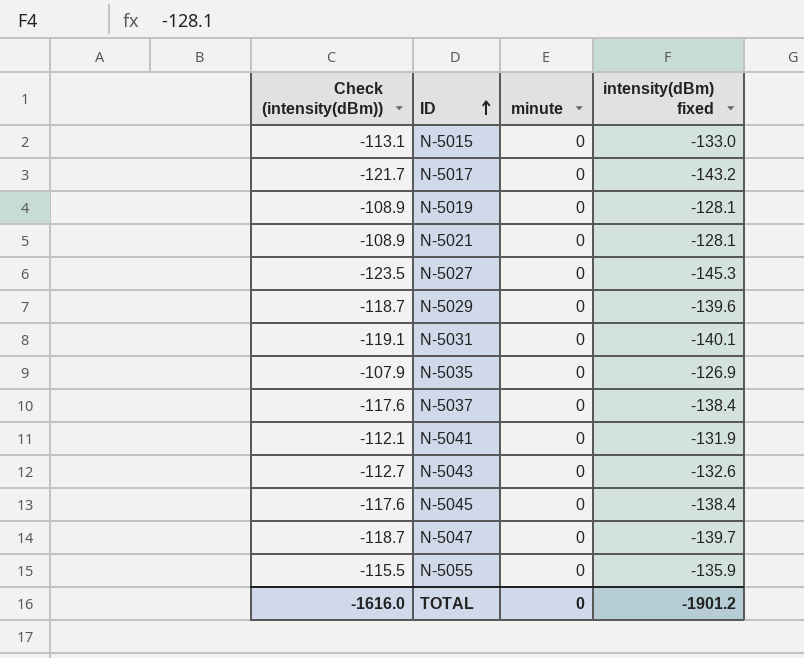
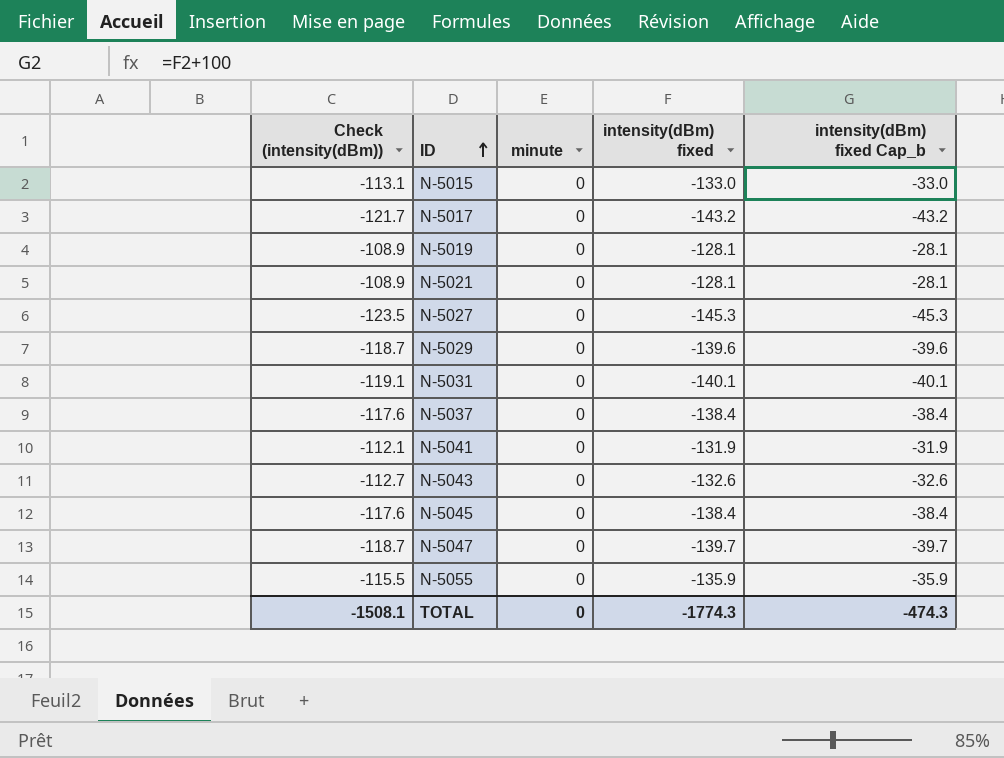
column intensity(dBm) fixed Cap_b | formula: none -> [intensity(dBm) fixed] + 100
row N-5035: -107.9 | 0 | -126.9 -> none
TOTAL | Check (intensity(dBm)): -1616.0 -> -1508.1
TOTAL | intensity(dBm) fixed: -1901.2 -> -1774.3

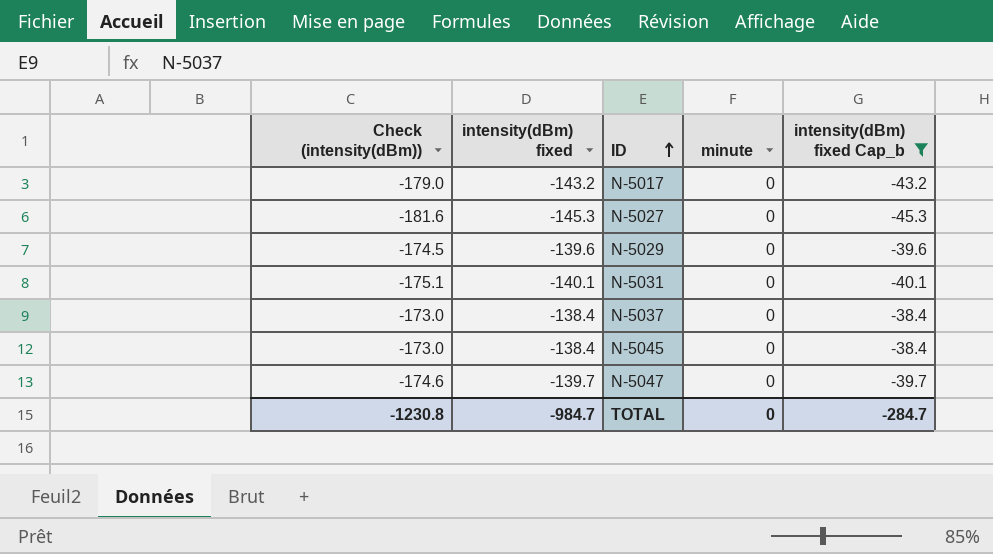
filter: none -> intensity(dBm) fixed Cap_b <= -38.4
column Check (intensity(dBm)) | formula: [intensity(dBm) fixed] * 0.85 -> [intensity(dBm) fixed] * 1.25
column intensity(dBm) fixed | position: 4 -> 2
TOTAL | Check (intensity(dBm)): -1508.1 -> -1230.8
TOTAL | intensity(dBm) fixed: -1774.3 -> -984.7
TOTAL | intensity(dBm) fixed Cap_b: -474.3 -> -284.7

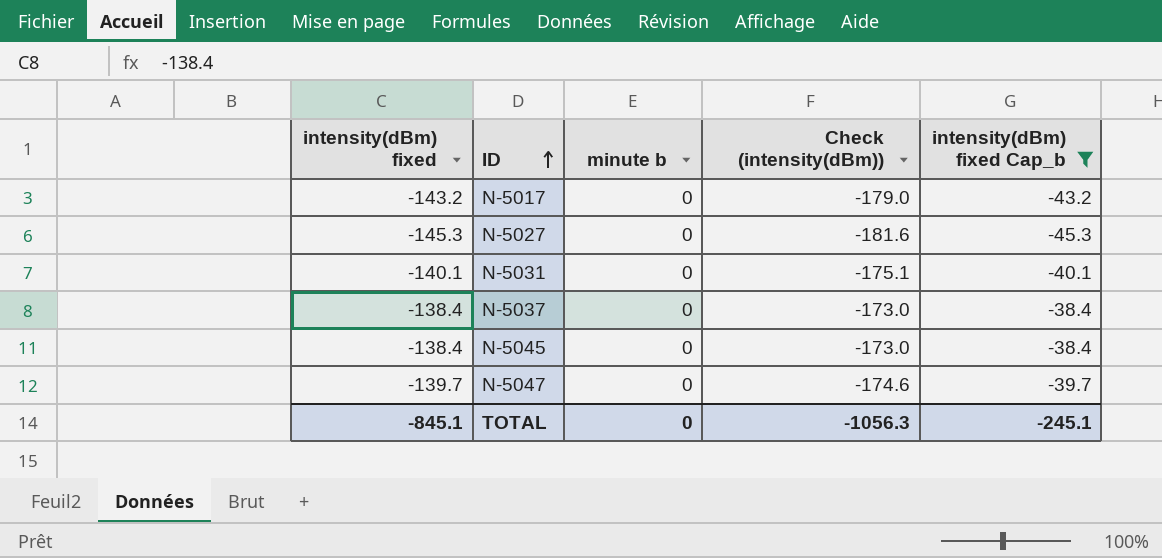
column name: minute -> minute b
column Check (intensity(dBm)) | position: 1 -> 4
row N-5029: -174.5 | -139.6 | 0 | -39.6 -> none
TOTAL | intensity(dBm) fixed: -984.7 -> -845.1
TOTAL | Check (intensity(dBm)): -1230.8 -> -1056.3
TOTAL | intensity(dBm) fixed Cap_b: -284.7 -> -245.1

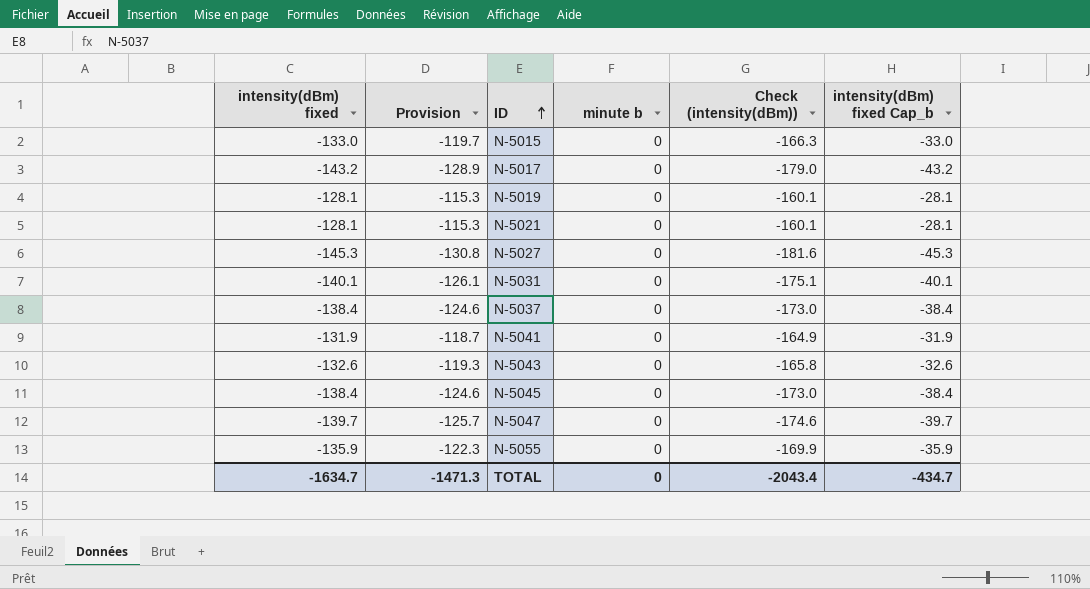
filter: intensity(dBm) fixed Cap_b <= -38.4 -> none
column Provision | formula: none -> [intensity(dBm) fixed] * 0.9
TOTAL | intensity(dBm) fixed: -845.1 -> -1634.7
TOTAL | Check (intensity(dBm)): -1056.3 -> -2043.4
TOTAL | intensity(dBm) fixed Cap_b: -245.1 -> -434.7

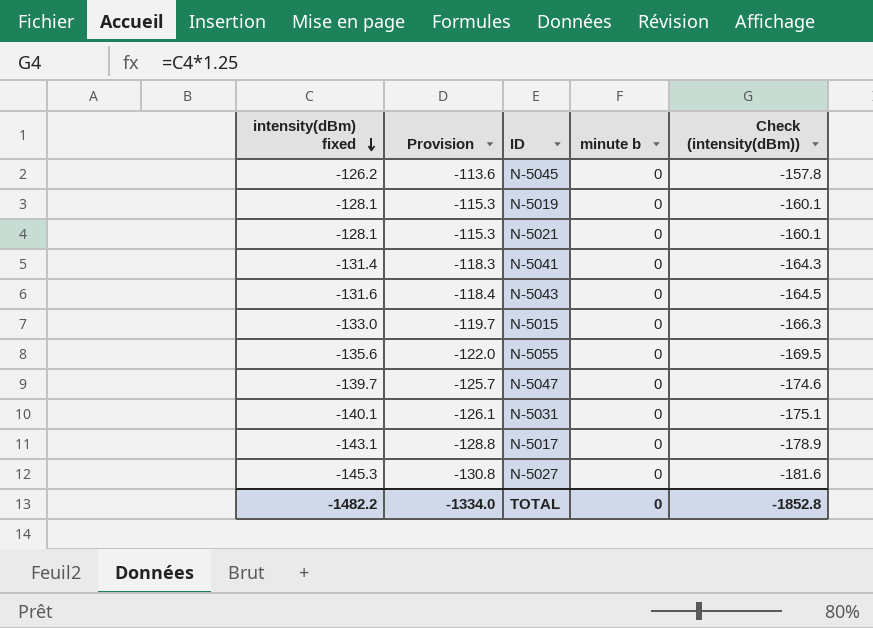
row order: ID ascending -> intensity(dBm) fixed descending
column intensity(dBm) fixed Cap_b | formula: [intensity(dBm) fixed] + 100 -> none
row N-5037: -138.4 | -124.6 | 0 | -173.0 | -38.4 -> none
N-5045 | intensity(dBm) fixed: -138.4 -> -126.2
N-5045 | Provision: -124.6 -> -113.6
N-5045 | Check (intensity(dBm)): -173.0 -> -157.8
N-5041 | intensity(dBm) fixed: -131.9 -> -131.4
N-5041 | Provision: -118.7 -> -118.3
N-5041 | Check (intensity(dBm)): -164.9 -> -164.3
N-5043 | intensity(dBm) fixed: -132.6 -> -131.6
N-5043 | Provision: -119.3 -> -118.4
N-5043 | Check (intensity(dBm)): -165.8 -> -164.5
N-5055 | intensity(dBm) fixed: -135.9 -> -135.6
N-5055 | Provision: -122.3 -> -122.0
N-5055 | Check (intensity(dBm)): -169.9 -> -169.5
N-5017 | intensity(dBm) fixed: -143.2 -> -143.1
N-5017 | Provision: -128.9 -> -128.8
N-5017 | Check (intensity(dBm)): -179.0 -> -178.9
TOTAL | intensity(dBm) fixed: -1634.7 -> -1482.2
TOTAL | Provision: -1471.3 -> -1334.0
TOTAL | Check (intensity(dBm)): -2043.4 -> -1852.8

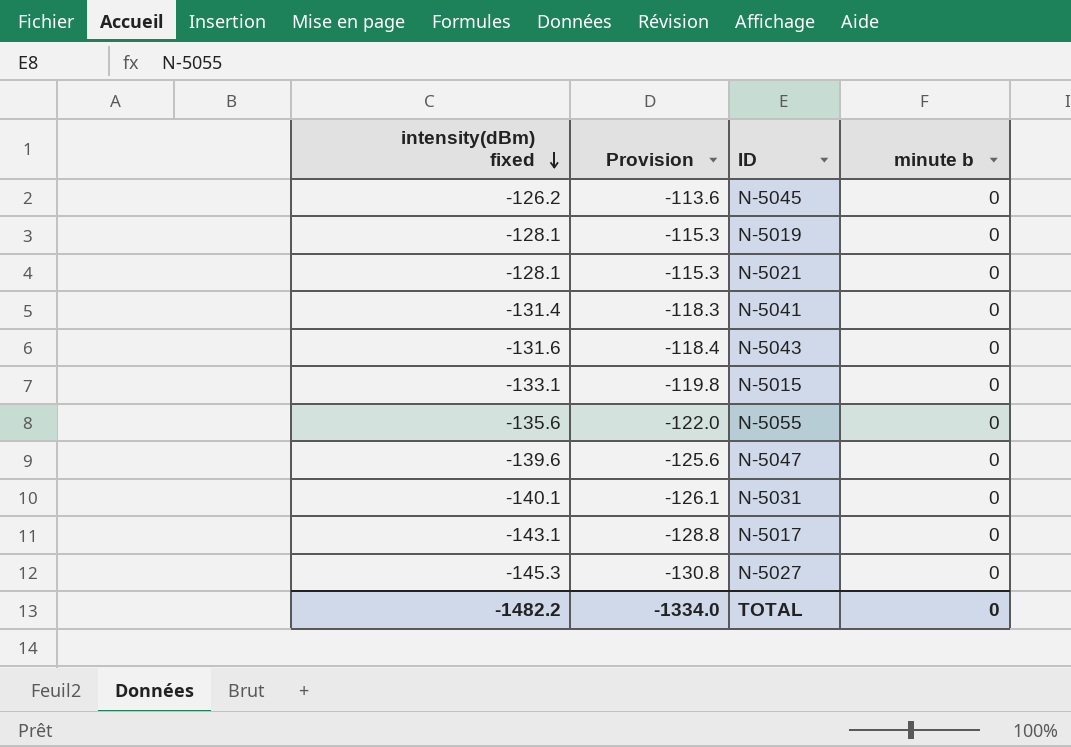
column Check (intensity(dBm)) | formula: [intensity(dBm) fixed] * 1.25 -> none
N-5015 | intensity(dBm) fixed: -133.0 -> -133.1
N-5015 | Provision: -119.7 -> -119.8
N-5047 | intensity(dBm) fixed: -139.7 -> -139.6
N-5047 | Provision: -125.7 -> -125.6

